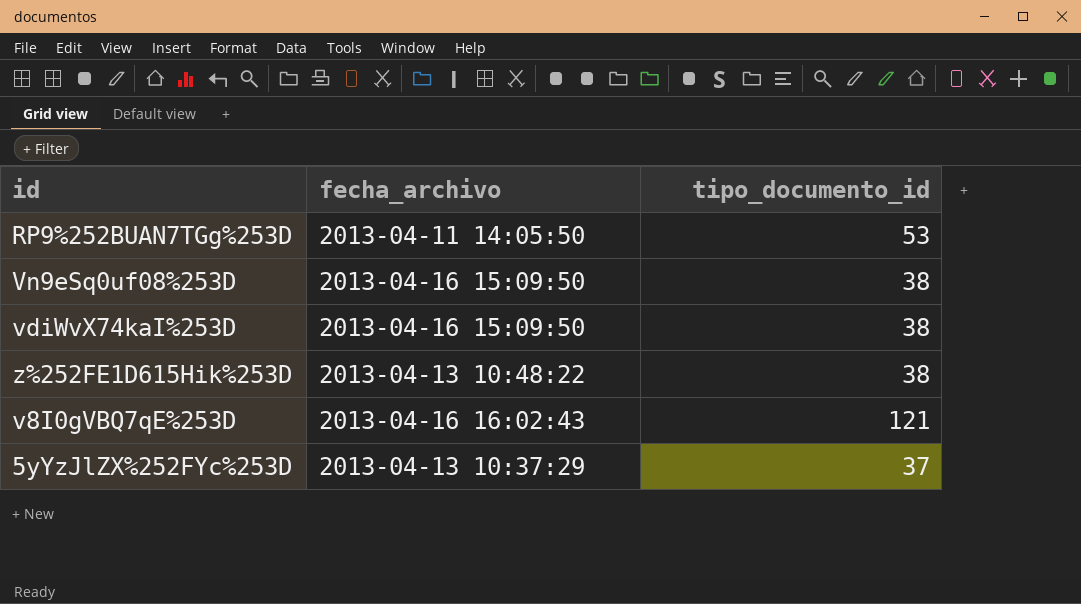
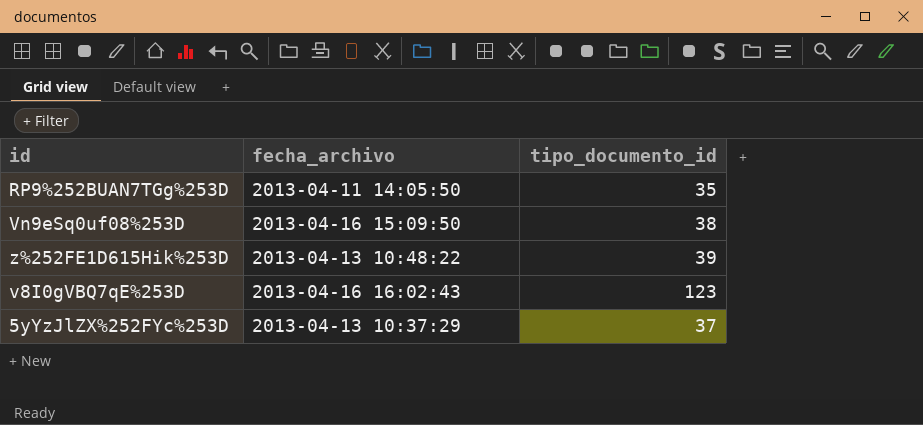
row vdiWvX74kaI%253D: 2013-04-16 15:09:50 | 38 -> none
RP9%252BUAN7TGg%253D | tipo_documento_id: 53 -> 35
z%252FE1D615Hik%253D | tipo_documento_id: 38 -> 39
v8I0gVBQ7qE%253D | tipo_documento_id: 121 -> 123

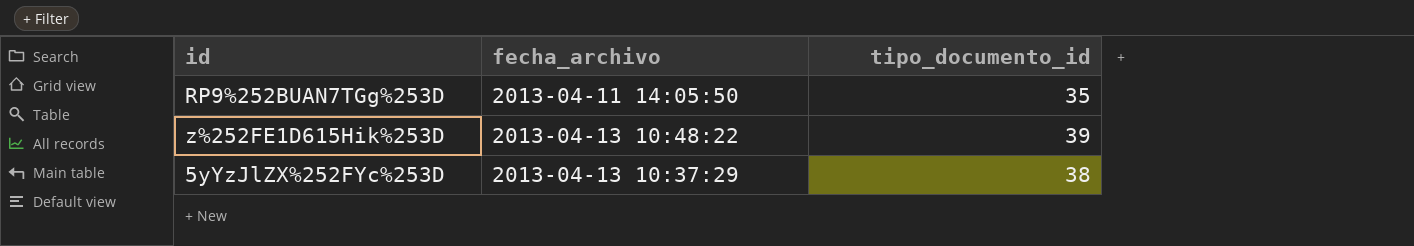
row Vn9eSq0uf08%253D: 2013-04-16 15:09:50 | 38 -> none
row v8I0gVBQ7qE%253D: 2013-04-16 16:02:43 | 123 -> none
5yYzJlZX%252FYc%253D | tipo_documento_id: 37 -> 38

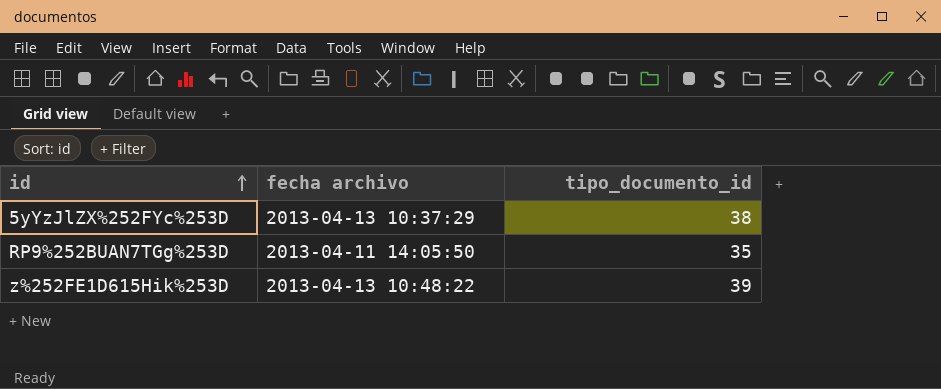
row order: none -> id ascending
column name: fecha_archivo -> fecha archivo

